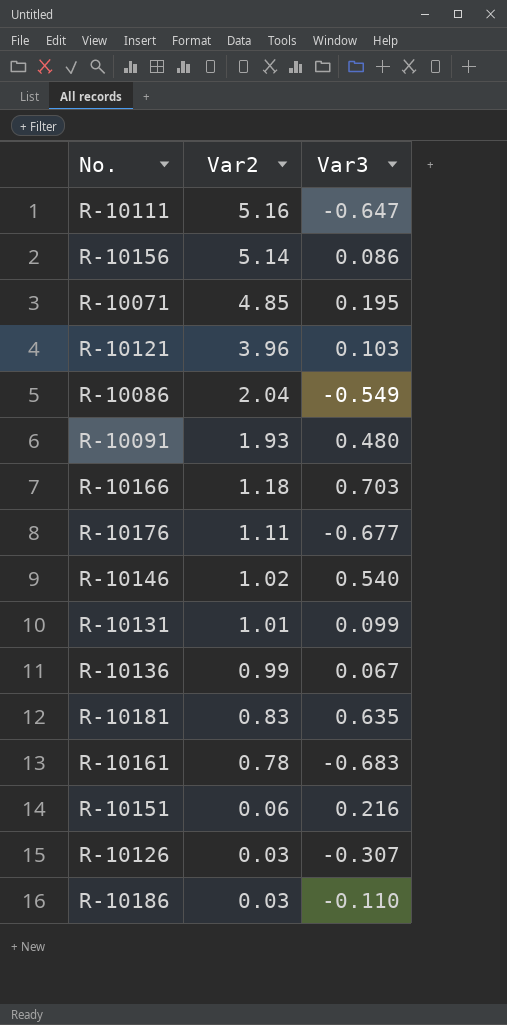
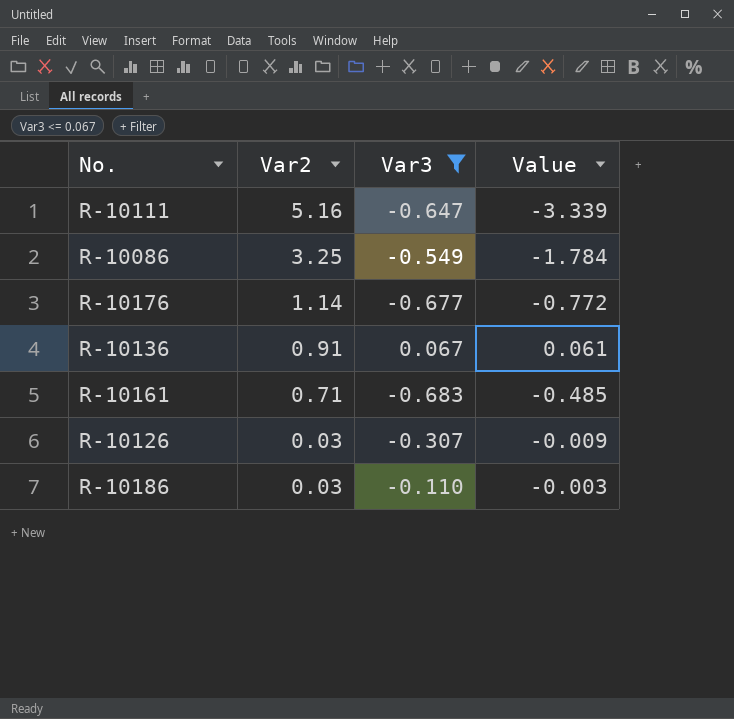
filter: none -> Var3 <= 0.067
column Value | formula: none -> [Var2] * [Var3]
R-10086 | Var2: 2.04 -> 3.25
R-10176 | Var2: 1.11 -> 1.14
R-10136 | Var2: 0.99 -> 0.91
R-10161 | Var2: 0.78 -> 0.71

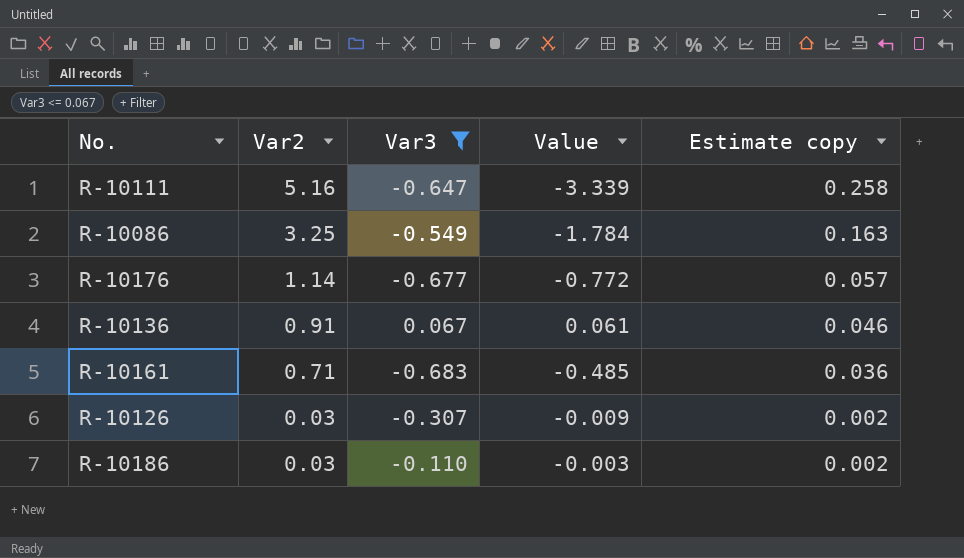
column Estimate copy | formula: none -> [Var2] * 0.05

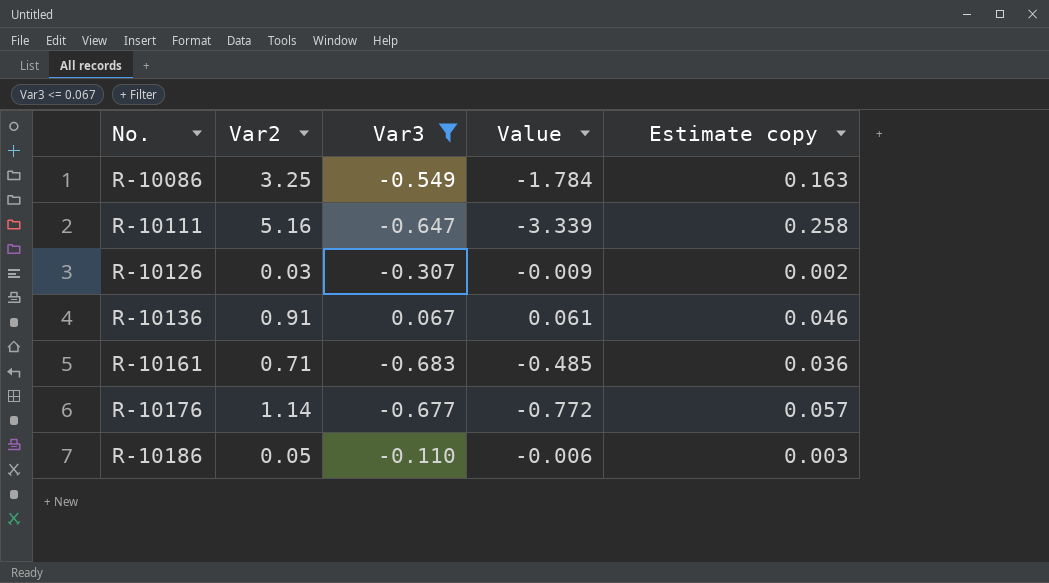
row order: Var2 descending -> No. ascending
R-10186 | Var2: 0.03 -> 0.05
R-10186 | Value: -0.003 -> -0.006
R-10186 | Estimate copy: 0.002 -> 0.003

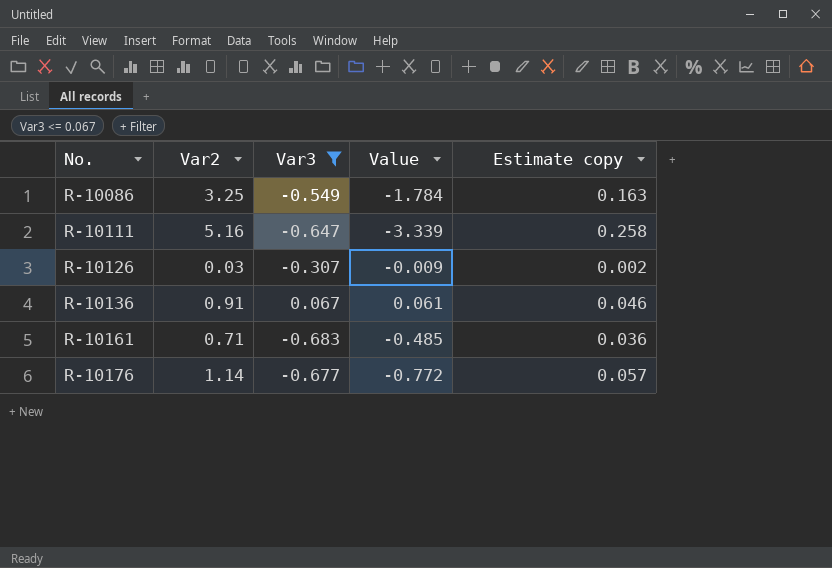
row R-10186: 0.05 | -0.110 | -0.006 | 0.003 -> none

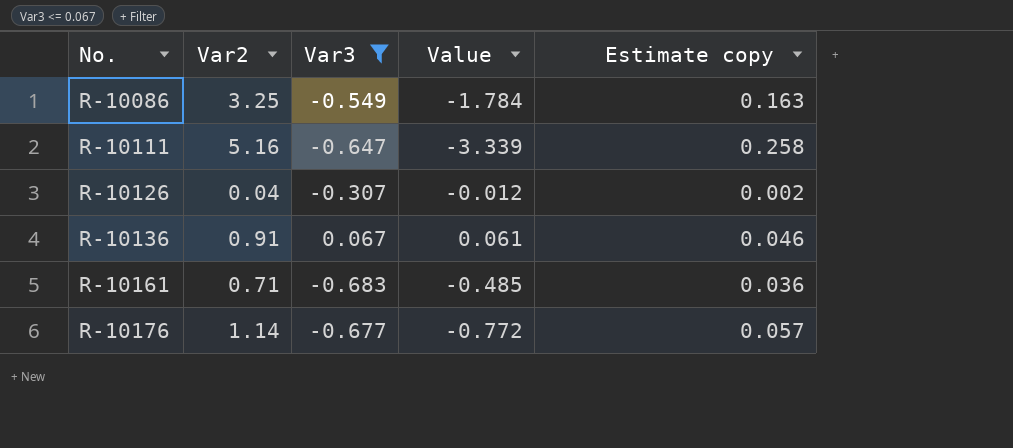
R-10126 | Var2: 0.03 -> 0.04
R-10126 | Value: -0.009 -> -0.012

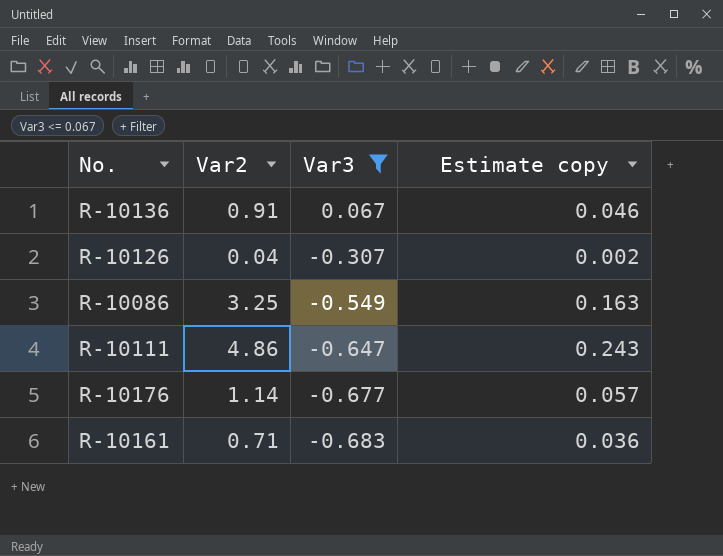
row order: No. ascending -> Var3 descending
column Value | formula: [Var2] * [Var3] -> none
R-10111 | Var2: 5.16 -> 4.86
R-10111 | Estimate copy: 0.258 -> 0.243

